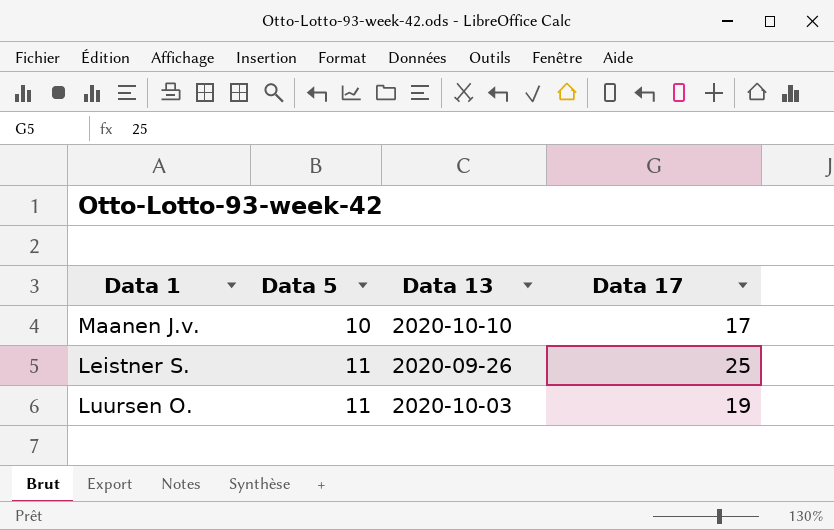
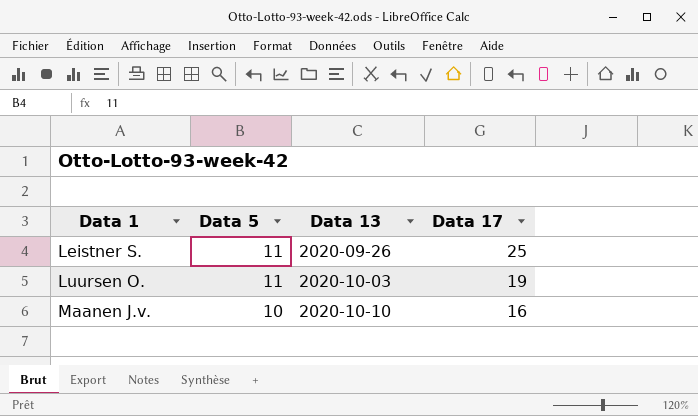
row order: Data 5 ascending -> Data 1 ascending
Maanen J.v. | Data 17: 17 -> 16

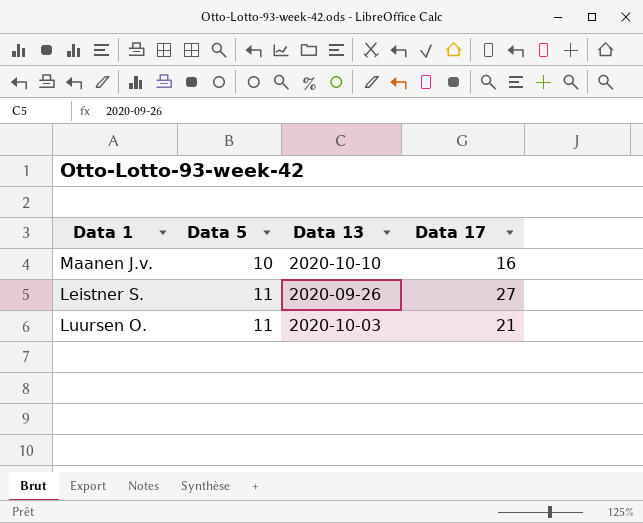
row order: Data 1 ascending -> Data 5 ascending
Leistner S. | Data 17: 25 -> 27
Luursen O. | Data 17: 19 -> 21

